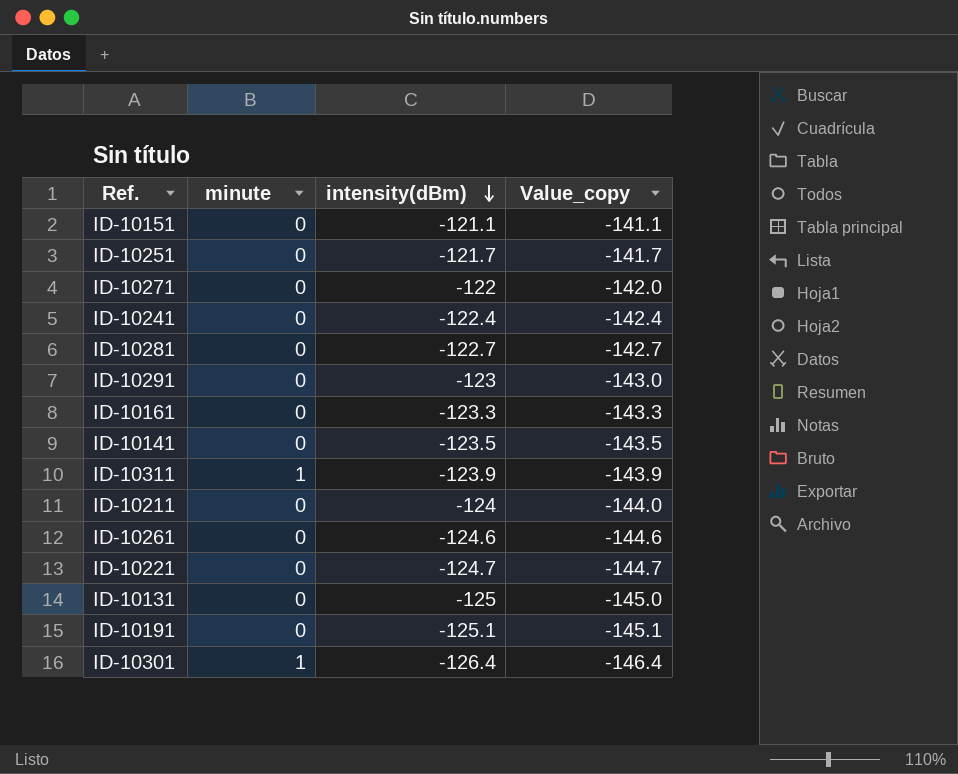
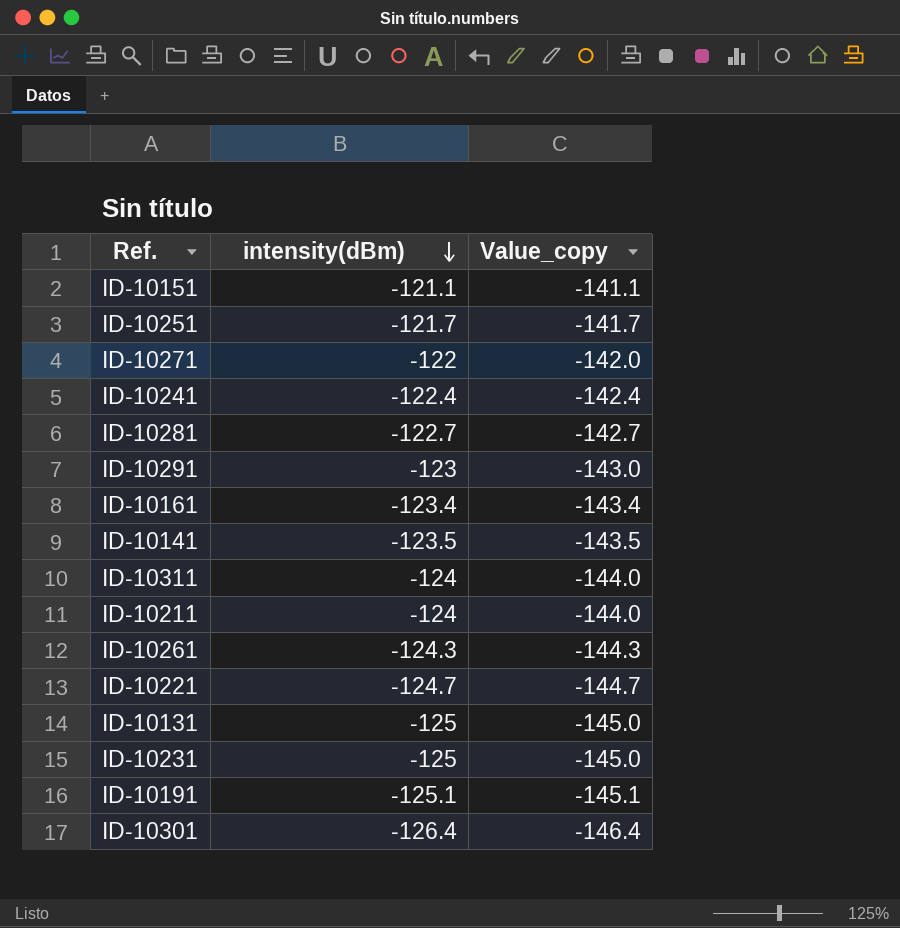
column minute | position: 2 -> none
ID-10161 | intensity(dBm): -123.3 -> -123.4
ID-10161 | Value_copy: -143.3 -> -143.4
ID-10311 | intensity(dBm): -123.9 -> -124
ID-10311 | Value_copy: -143.9 -> -144.0
ID-10261 | intensity(dBm): -124.6 -> -124.3
ID-10261 | Value_copy: -144.6 -> -144.3
row ID-10231: none -> -125 | -145.0

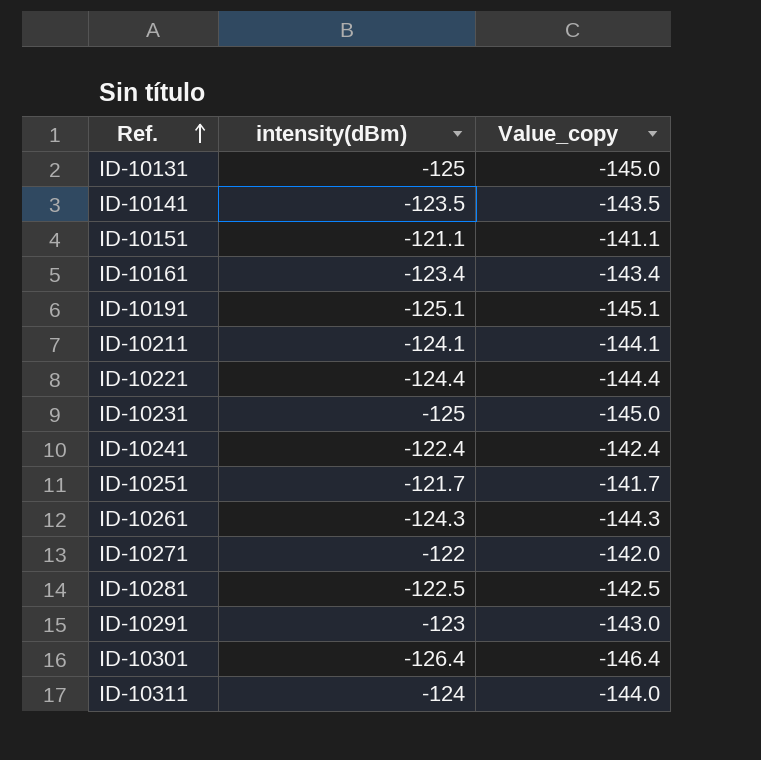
row order: intensity(dBm) descending -> Ref. ascending
ID-10211 | intensity(dBm): -124 -> -124.1
ID-10211 | Value_copy: -144.0 -> -144.1
ID-10221 | intensity(dBm): -124.7 -> -124.4
ID-10221 | Value_copy: -144.7 -> -144.4
ID-10281 | intensity(dBm): -122.7 -> -122.5
ID-10281 | Value_copy: -142.7 -> -142.5

